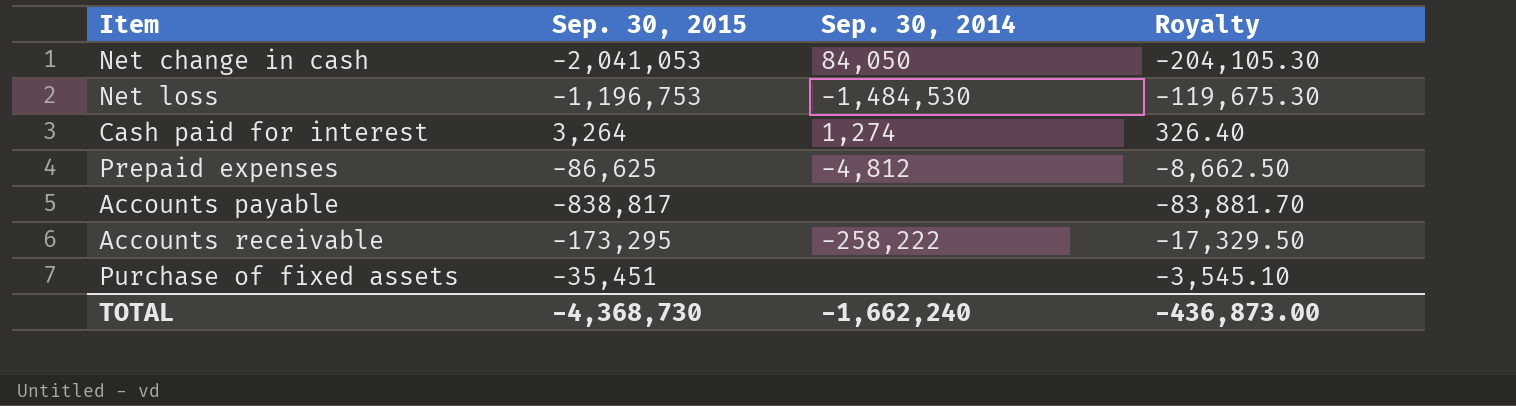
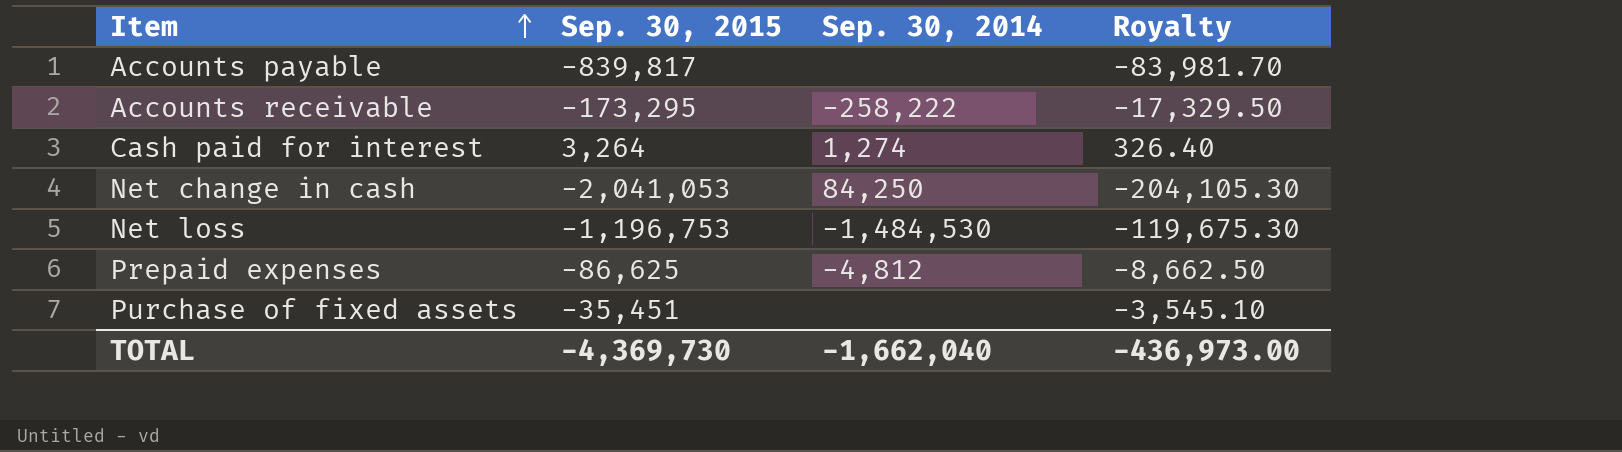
row order: none -> Item ascending
Accounts payable | Sep. 30, 2015: -838,817 -> -839,817
Accounts payable | Royalty: -83,881.70 -> -83,981.70
Net change in cash | Sep. 30, 2014: 84,050 -> 84,250
TOTAL | Sep. 30, 2015: -4,368,730 -> -4,369,730
TOTAL | Sep. 30, 2014: -1,662,240 -> -1,662,040
TOTAL | Royalty: -436,873.00 -> -436,973.00

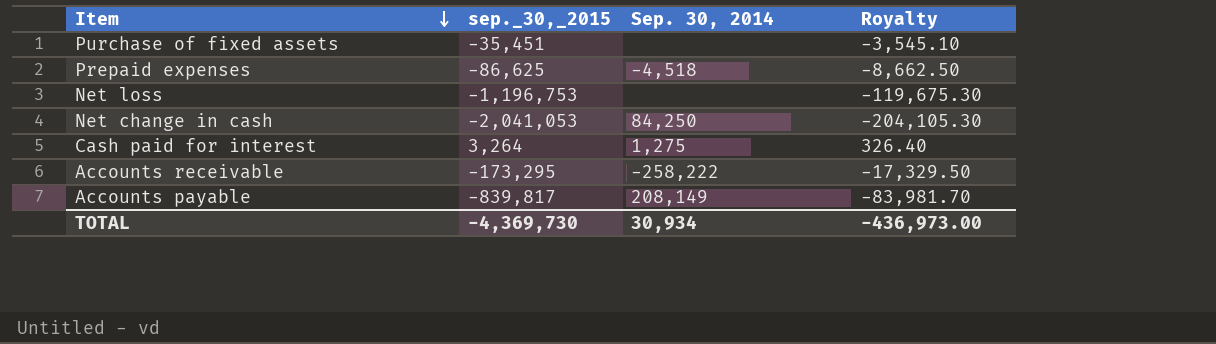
row order: Item ascending -> Item descending
column name: Sep. 30, 2015 -> sep._30,_2015
Prepaid expenses | Sep. 30, 2014: -4,812 -> -4,518
Net loss | Sep. 30, 2014: -1,484,530 -> none
Cash paid for interest | Sep. 30, 2014: 1,274 -> 1,275
Accounts payable | Sep. 30, 2014: none -> 208,149
TOTAL | Sep. 30, 2014: -1,662,040 -> 30,934

